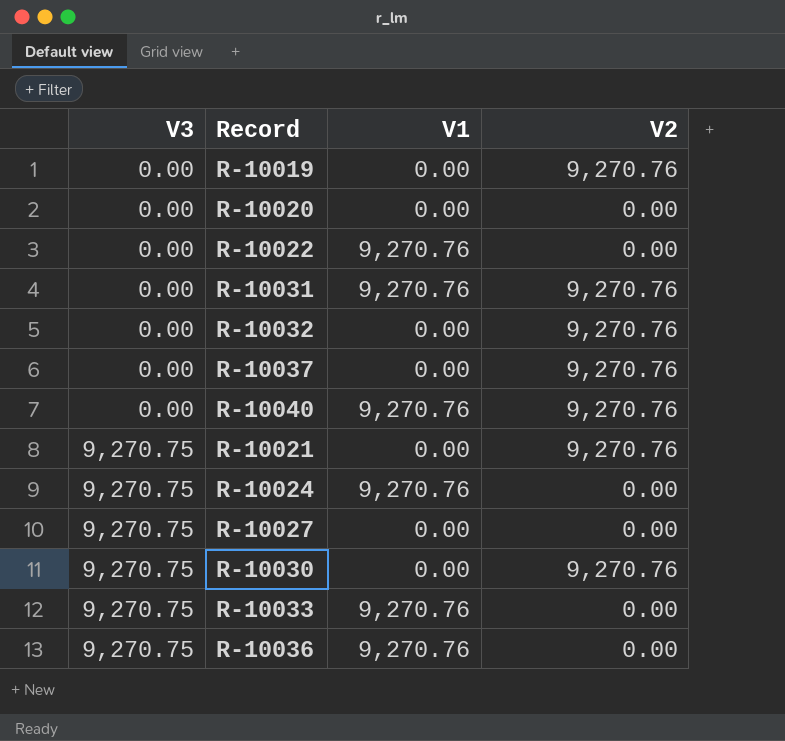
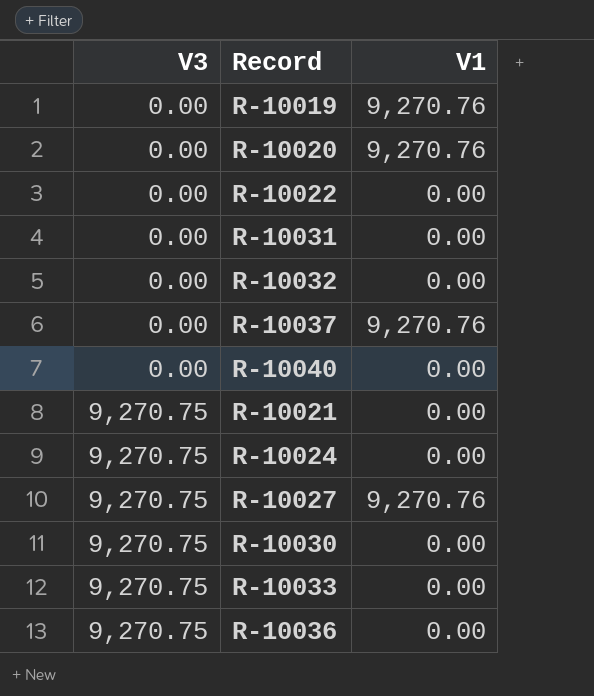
column V2 | position: 4 -> none
R-10019 | V1: 0.00 -> 9,270.76
R-10020 | V1: 0.00 -> 9,270.76
R-10022 | V1: 9,270.76 -> 0.00
R-10031 | V1: 9,270.76 -> 0.00
R-10037 | V1: 0.00 -> 9,270.76
R-10040 | V1: 9,270.76 -> 0.00
R-10024 | V1: 9,270.76 -> 0.00
R-10027 | V1: 0.00 -> 9,270.76
R-10033 | V1: 9,270.76 -> 0.00
R-10036 | V1: 9,270.76 -> 0.00

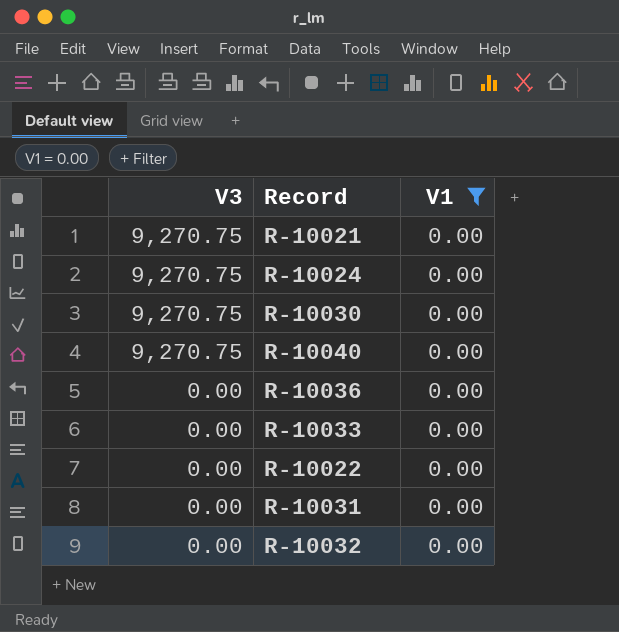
filter: none -> V1 = 0.00
row order: V3 ascending -> V3 descending
R-10040 | V3: 0.00 -> 9,270.75
R-10036 | V3: 9,270.75 -> 0.00
R-10033 | V3: 9,270.75 -> 0.00

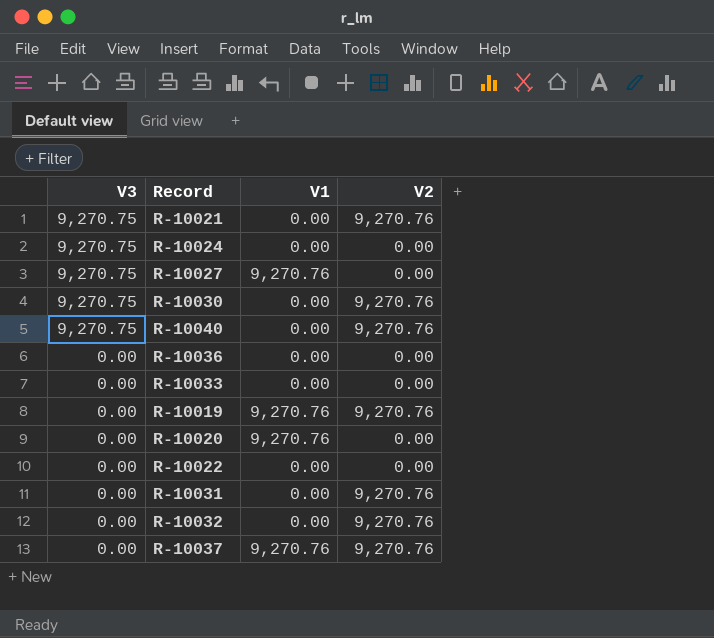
filter: V1 = 0.00 -> none
column V2 | position: none -> 4

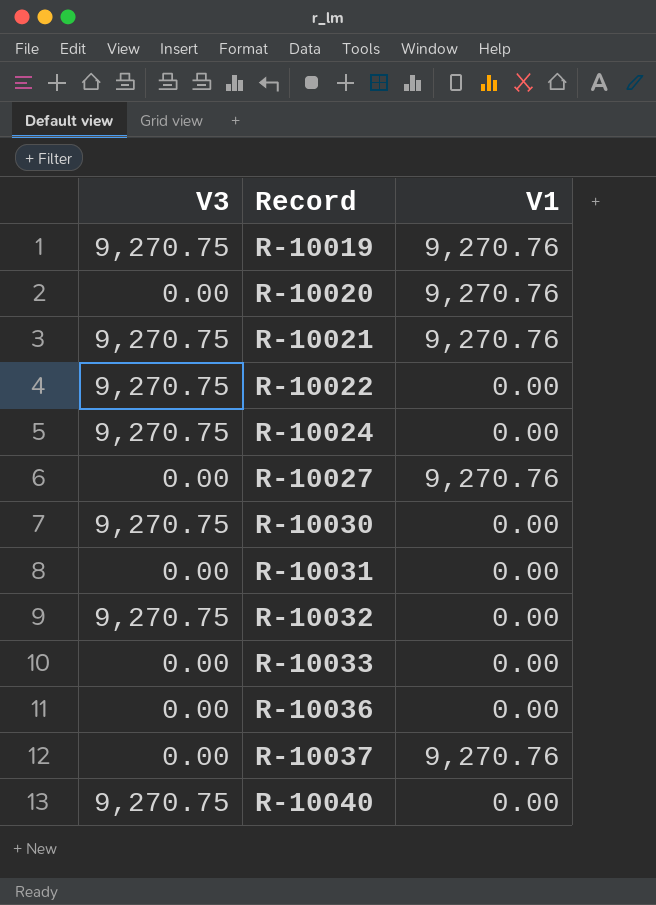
row order: V3 descending -> Record ascending
column V2 | position: 4 -> none
R-10019 | V3: 0.00 -> 9,270.75
R-10021 | V1: 0.00 -> 9,270.76
R-10022 | V3: 0.00 -> 9,270.75
R-10027 | V3: 9,270.75 -> 0.00
R-10032 | V3: 0.00 -> 9,270.75

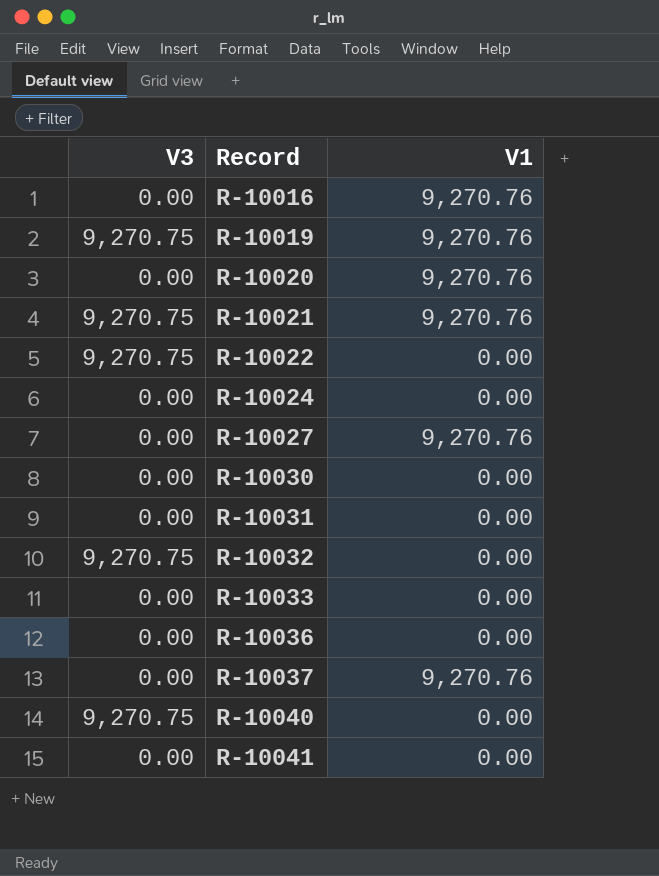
row R-10016: none -> 0.00 | 9,270.76
R-10024 | V3: 9,270.75 -> 0.00
R-10030 | V3: 9,270.75 -> 0.00
row R-10041: none -> 0.00 | 0.00

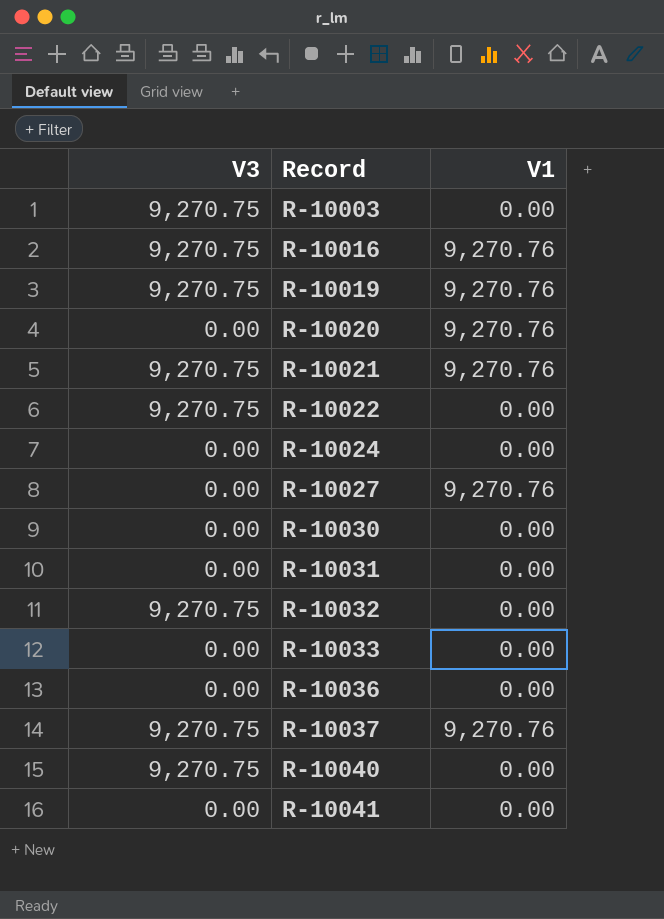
row R-10003: none -> 9,270.75 | 0.00
R-10016 | V3: 0.00 -> 9,270.75
R-10037 | V3: 0.00 -> 9,270.75

